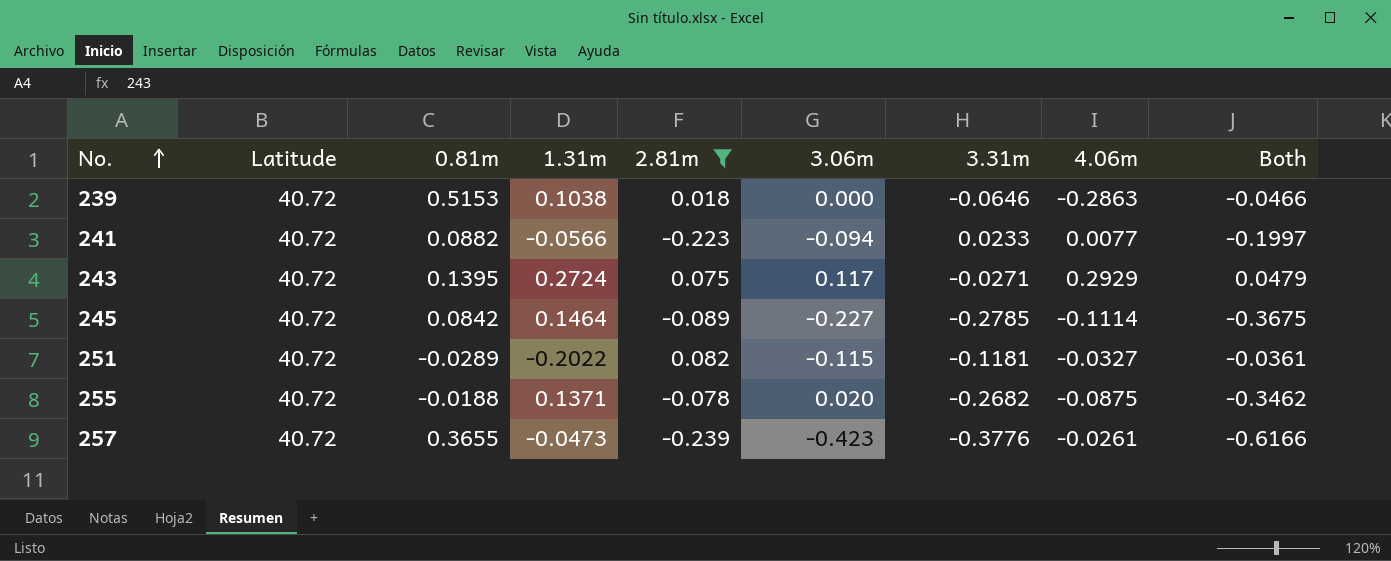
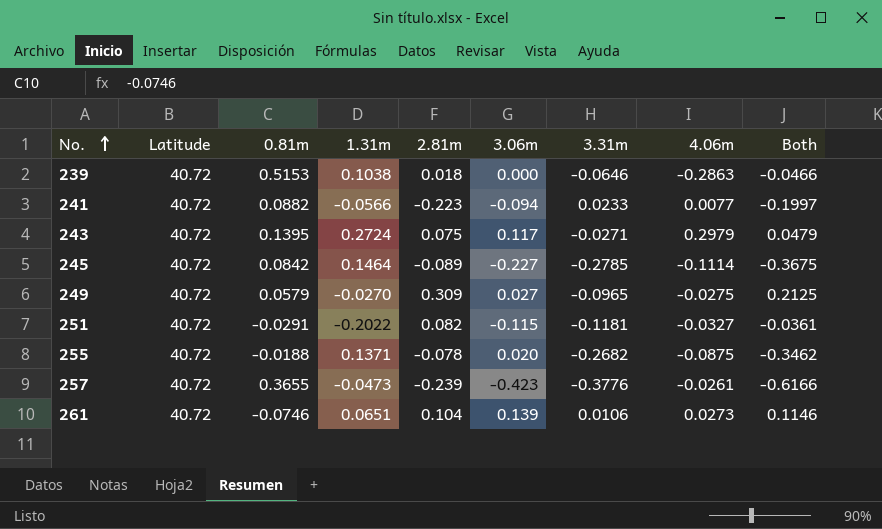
filter: 2.81m <= 0.082 -> none
243 | 4.06m: 0.2929 -> 0.2979
251 | 0.81m: -0.0289 -> -0.0291

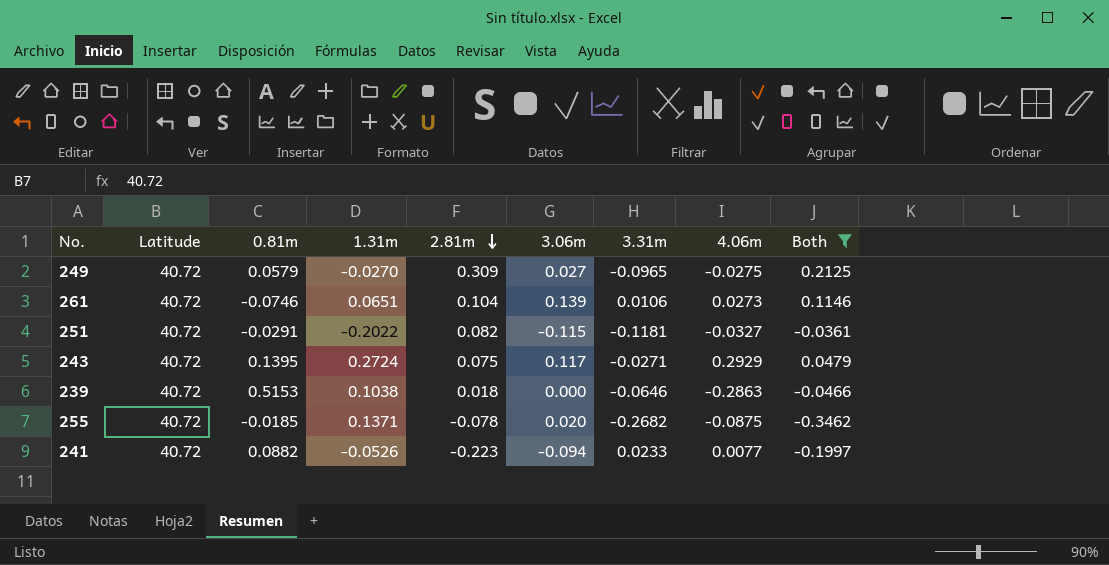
filter: none -> Both >= -0.3462
row order: No. ascending -> 2.81m descending
243 | 4.06m: 0.2979 -> 0.2929
255 | 0.81m: -0.0188 -> -0.0185
241 | 1.31m: -0.0566 -> -0.0526

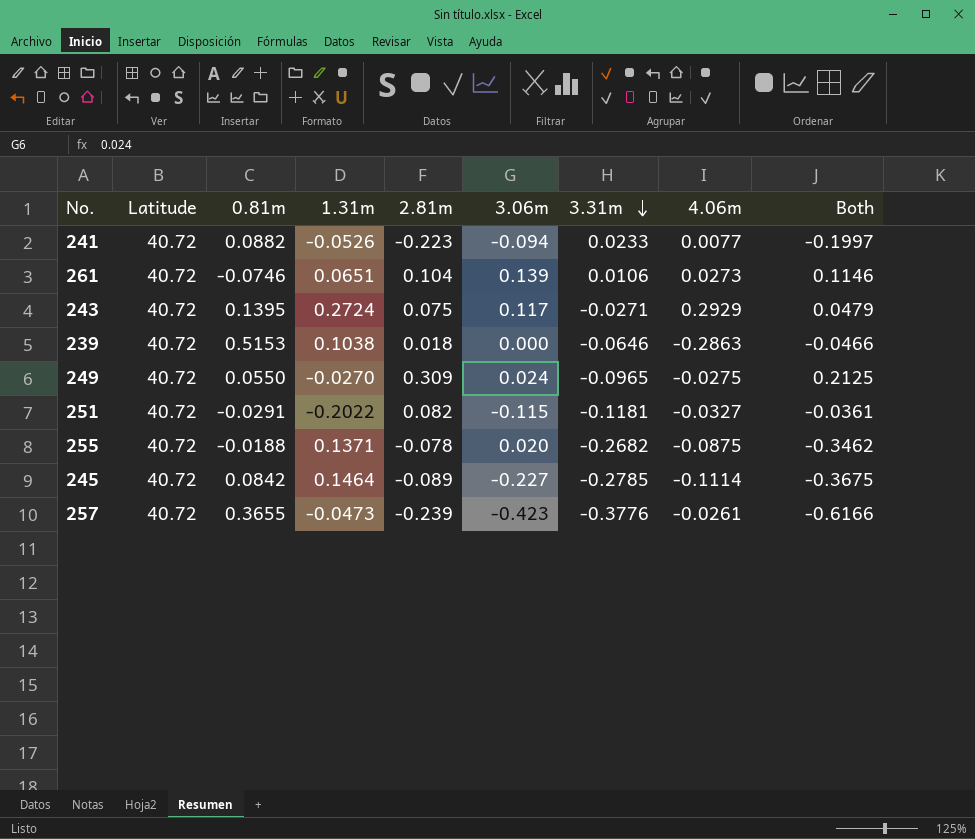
filter: Both >= -0.3462 -> none
row order: 2.81m descending -> 3.31m descending
249 | 0.81m: 0.0579 -> 0.0550
249 | 3.06m: 0.027 -> 0.024
255 | 0.81m: -0.0185 -> -0.0188

